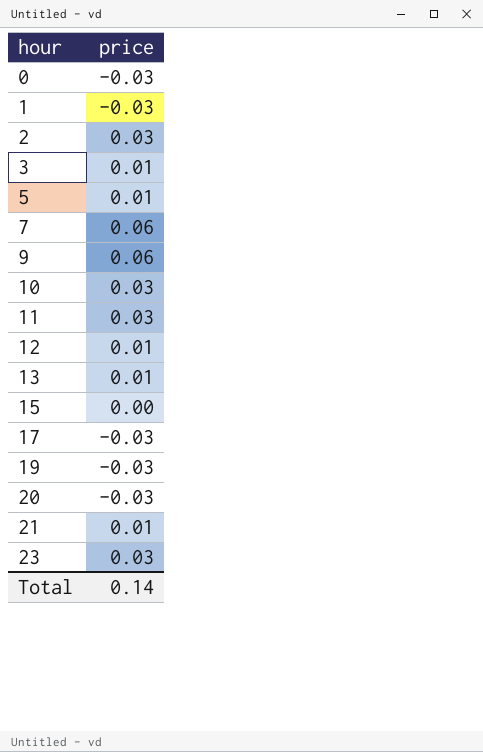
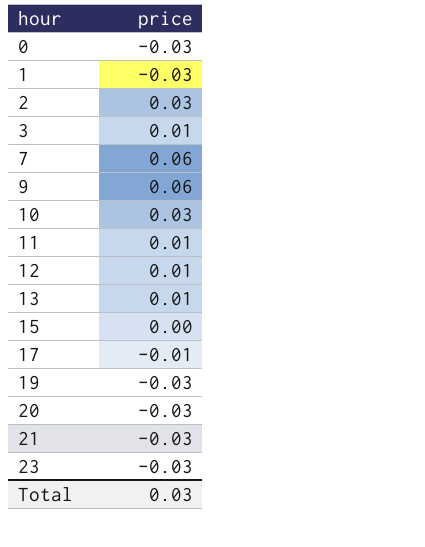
row 5: 0.01 -> none
11 | price: 0.03 -> 0.01
17 | price: -0.03 -> -0.01
21 | price: 0.01 -> -0.03
23 | price: 0.03 -> -0.03
Total | price: 0.14 -> 0.03

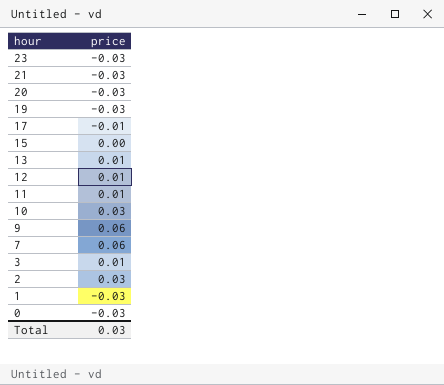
row order: hour ascending -> hour descending

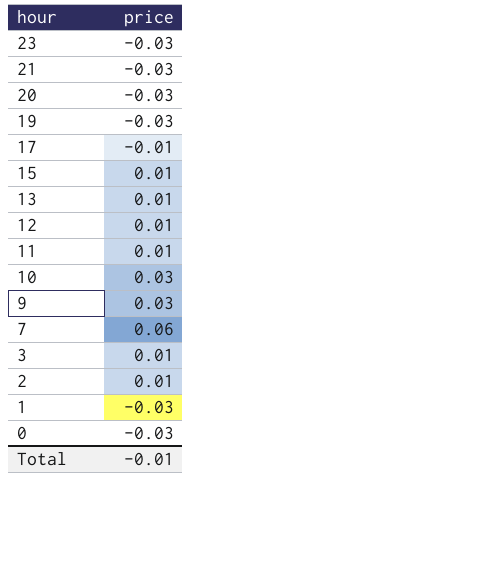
15 | price: 0.00 -> 0.01
9 | price: 0.06 -> 0.03
2 | price: 0.03 -> 0.01
Total | price: 0.03 -> -0.01

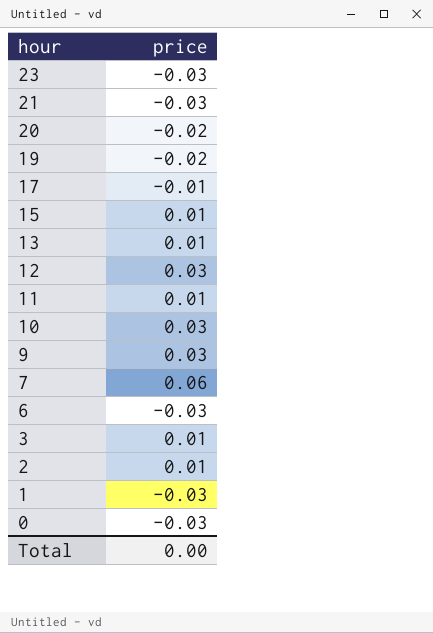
20 | price: -0.03 -> -0.02
19 | price: -0.03 -> -0.02
12 | price: 0.01 -> 0.03
row 6: none -> -0.03
Total | price: -0.01 -> 0.00

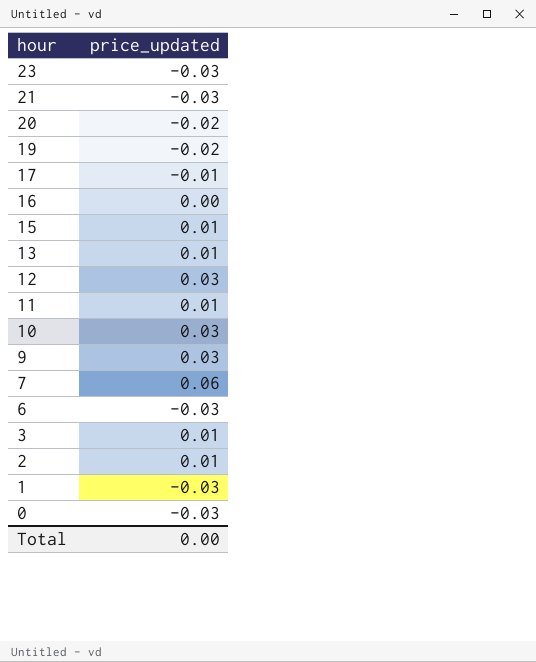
column name: price -> price_updated
row 16: none -> 0.00

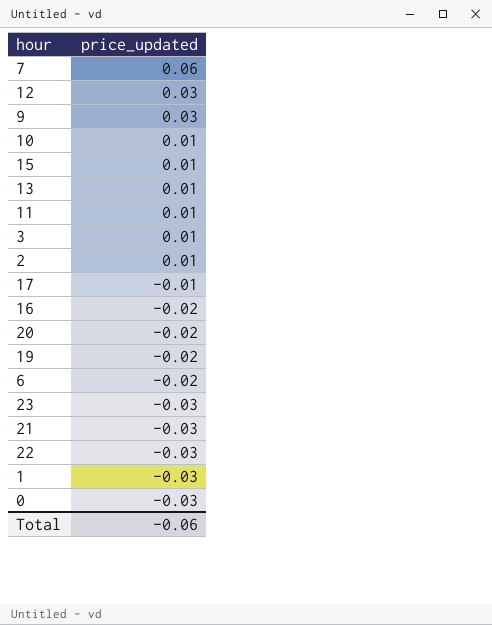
row order: hour descending -> price_updated descending
10 | price_updated: 0.03 -> 0.01
16 | price_updated: 0.00 -> -0.02
6 | price_updated: -0.03 -> -0.02
row 22: none -> -0.03
Total | price_updated: 0.00 -> -0.06

